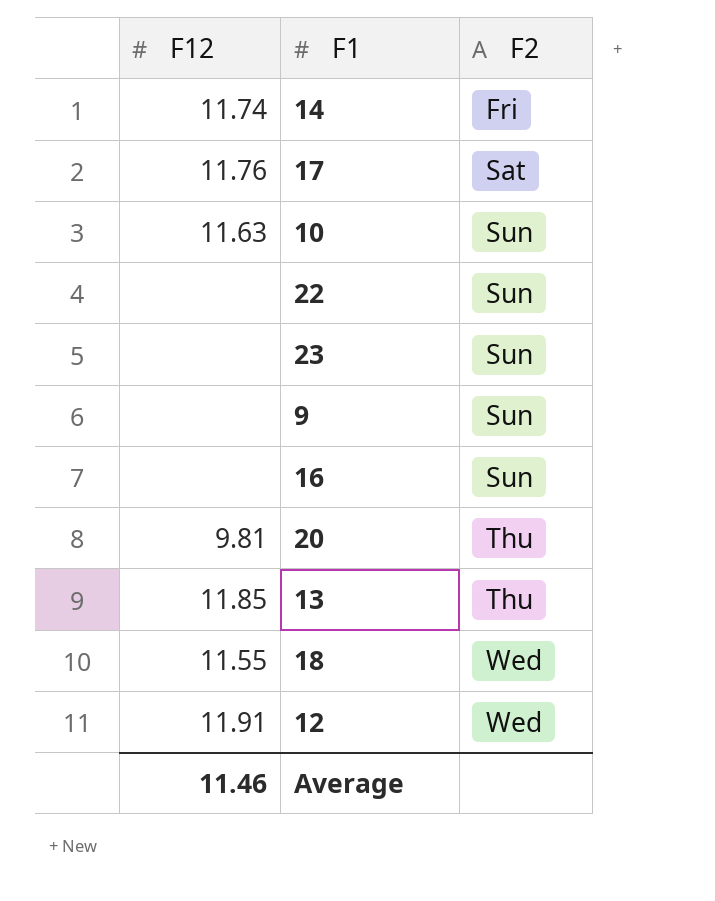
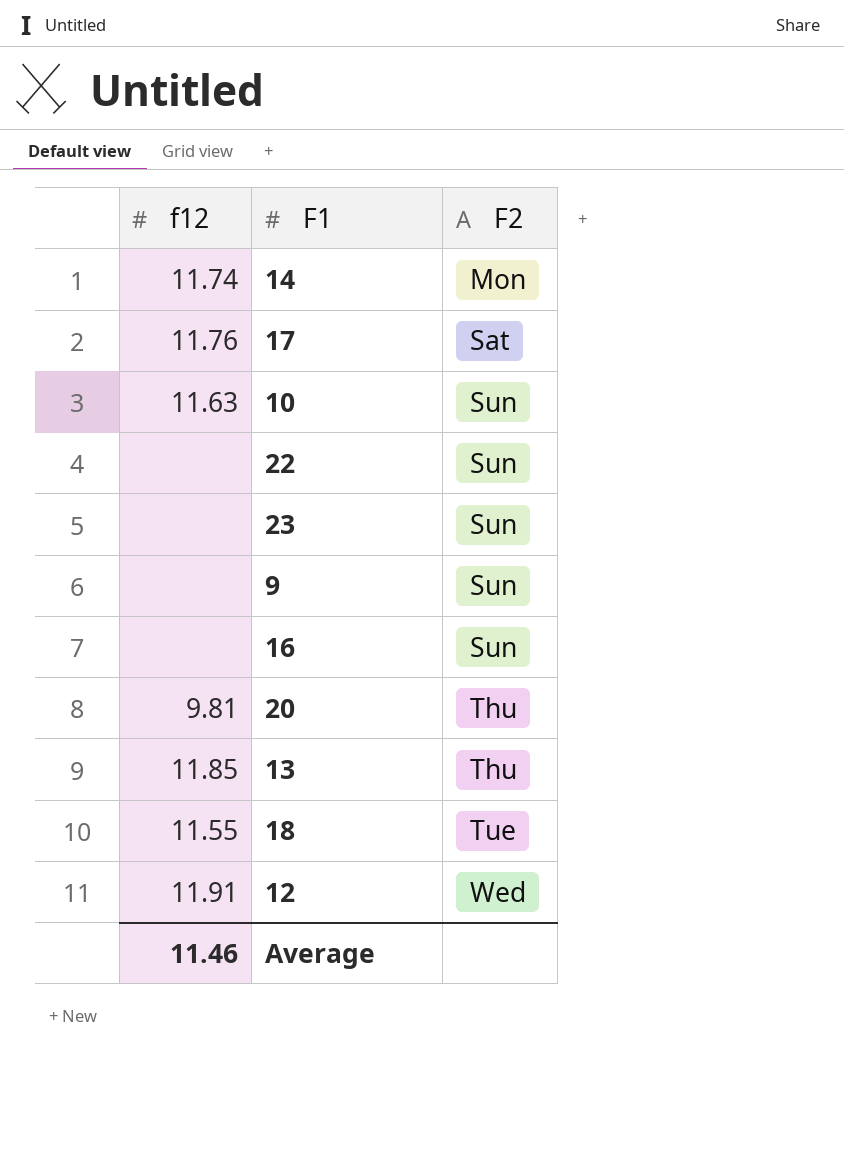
column name: F12 -> f12
14 | F2: Fri -> Mon
18 | F2: Wed -> Tue

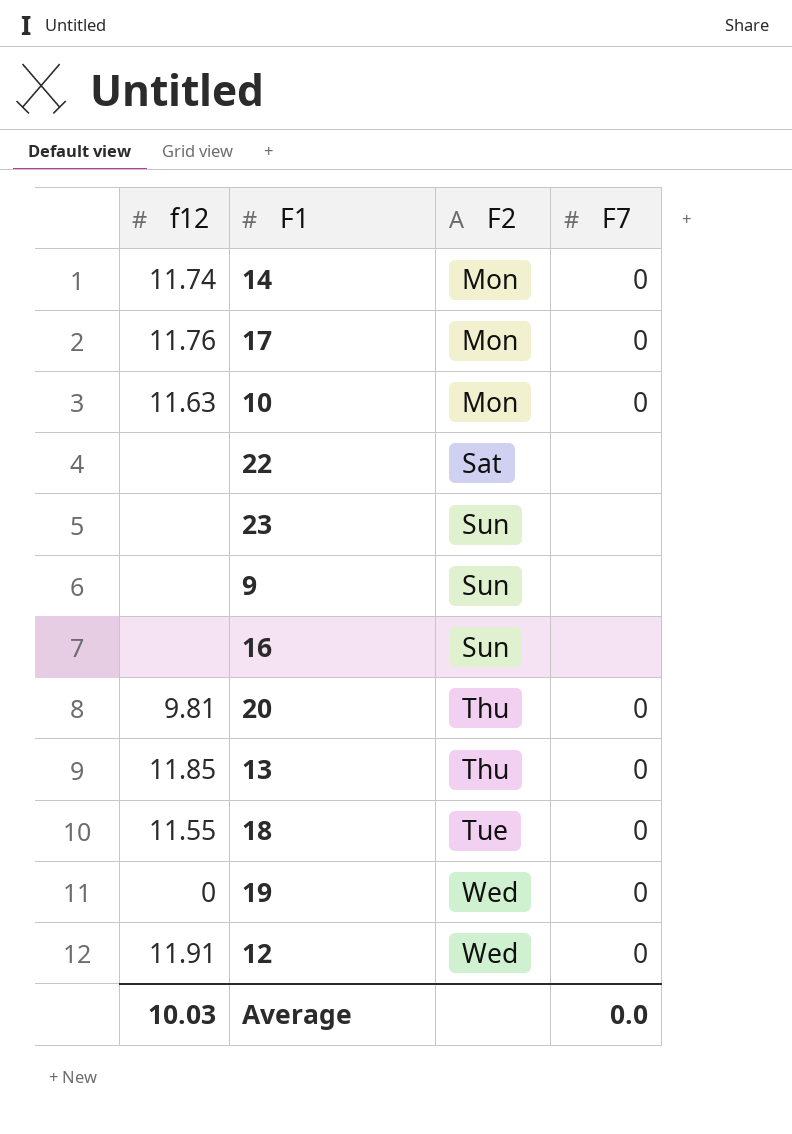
column F7 | position: none -> 4
17 | F2: Sat -> Mon
10 | F2: Sun -> Mon
22 | F2: Sun -> Sat
row 19: none -> 0 | Wed | 0
Average | f12: 11.46 -> 10.03

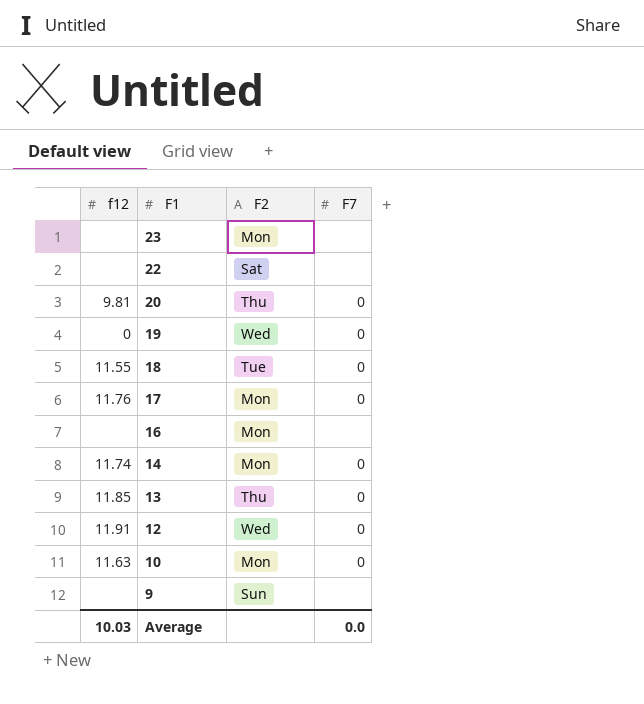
row order: F2 ascending -> F1 descending
23 | F2: Sun -> Mon
16 | F2: Sun -> Mon

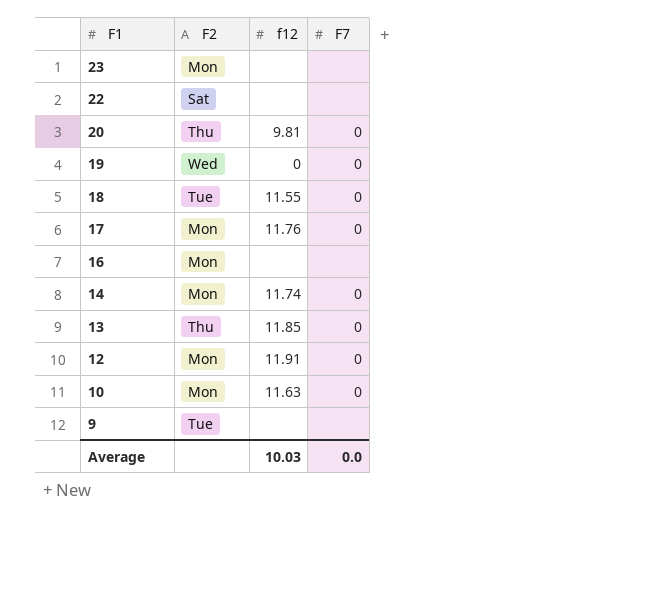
column f12 | position: 1 -> 3
12 | F2: Wed -> Mon
9 | F2: Sun -> Tue

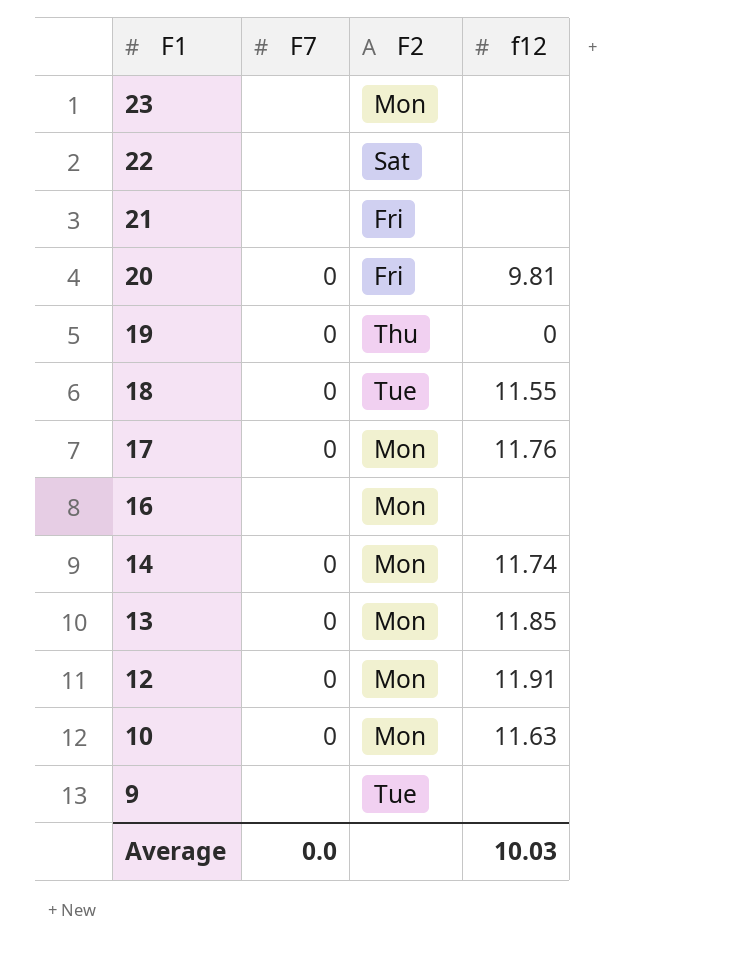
column F7 | position: 4 -> 2
row 21: none -> none | Fri | none
20 | F2: Thu -> Fri
19 | F2: Wed -> Thu
13 | F2: Thu -> Mon

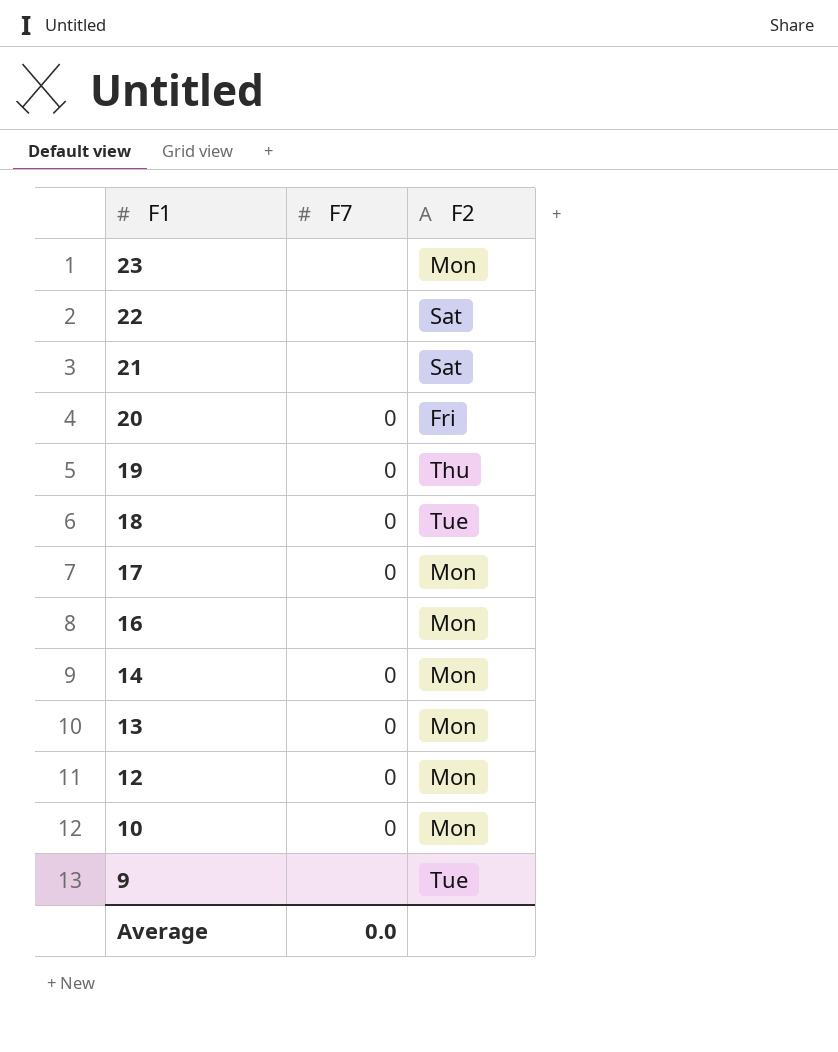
column f12 | position: 4 -> none
21 | F2: Fri -> Sat

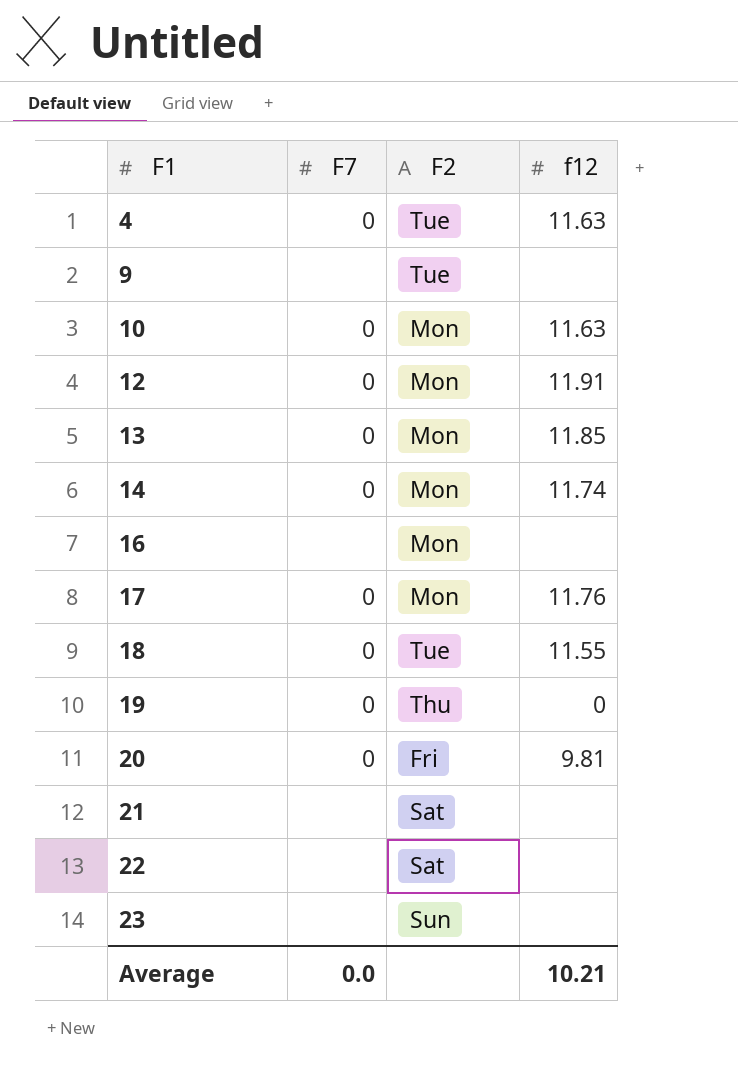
row order: F1 descending -> F1 ascending
column f12 | position: none -> 4
row 4: none -> 0 | Tue | 11.63
23 | F2: Mon -> Sun

